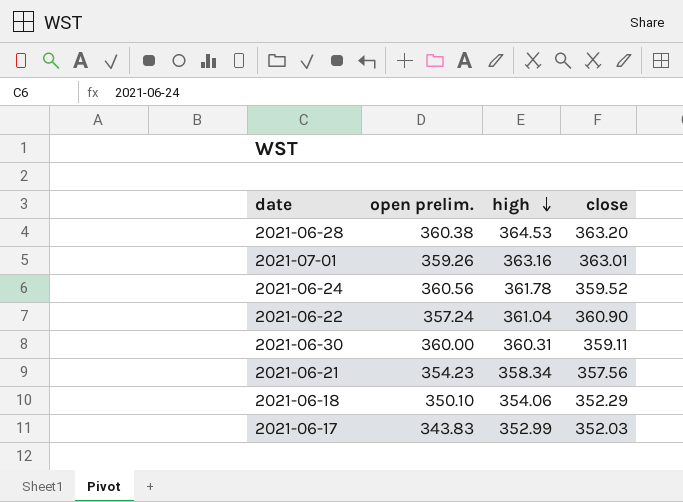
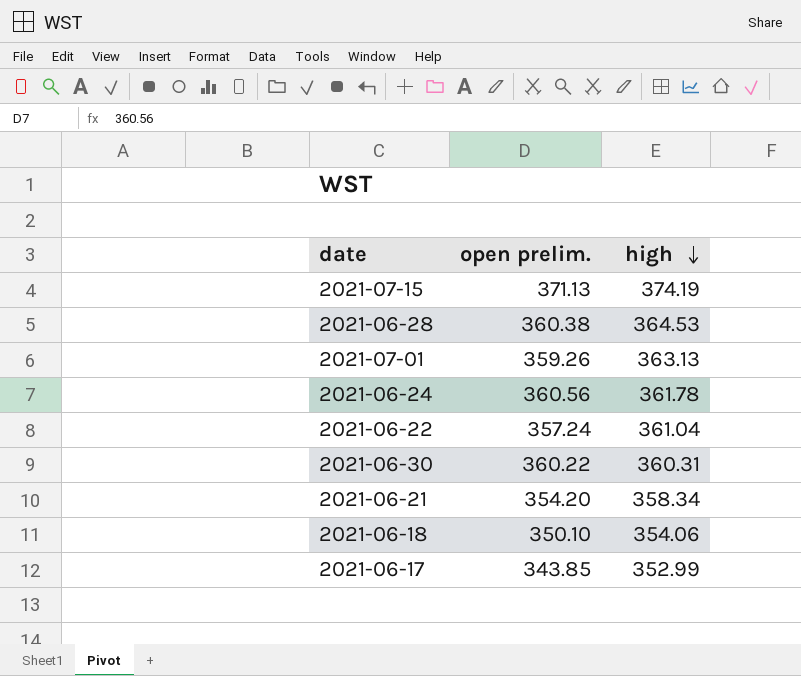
column close | position: 4 -> none
row 2021-07-15: none -> 371.13 | 374.19
2021-07-01 | high: 363.16 -> 363.13
2021-06-30 | open prelim.: 360.00 -> 360.22
2021-06-21 | open prelim.: 354.23 -> 354.20
2021-06-17 | open prelim.: 343.83 -> 343.85

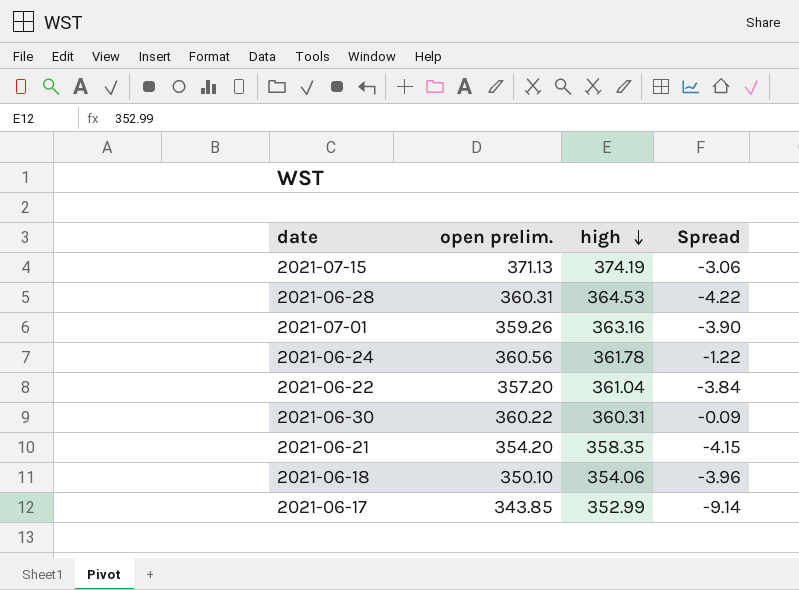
column Spread | formula: none -> [open prelim.] - [high]
2021-06-28 | open prelim.: 360.38 -> 360.31
2021-07-01 | high: 363.13 -> 363.16
2021-06-22 | open prelim.: 357.24 -> 357.20
2021-06-21 | high: 358.34 -> 358.35

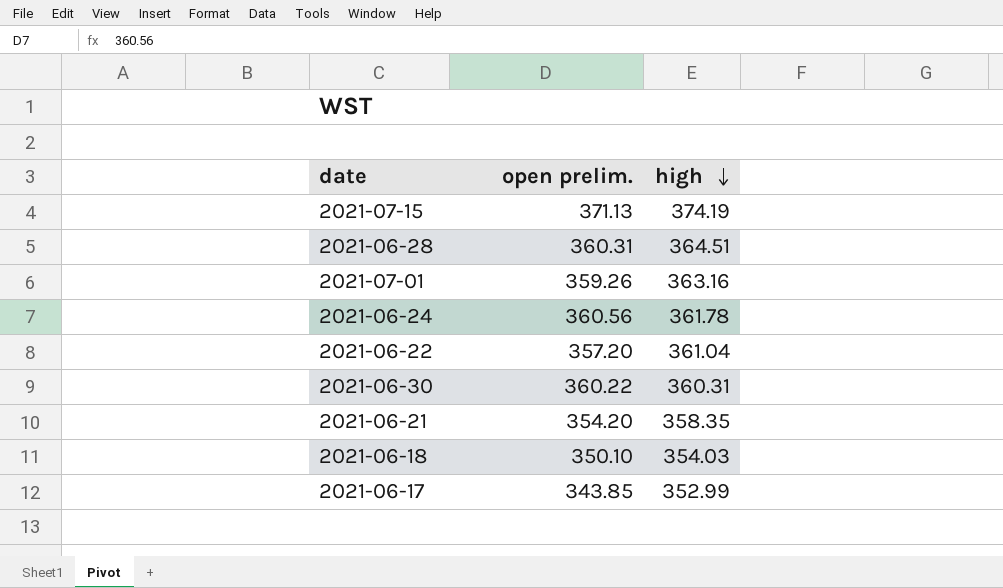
column Spread | formula: [open prelim.] - [high] -> none
2021-06-28 | high: 364.53 -> 364.51
2021-06-18 | high: 354.06 -> 354.03

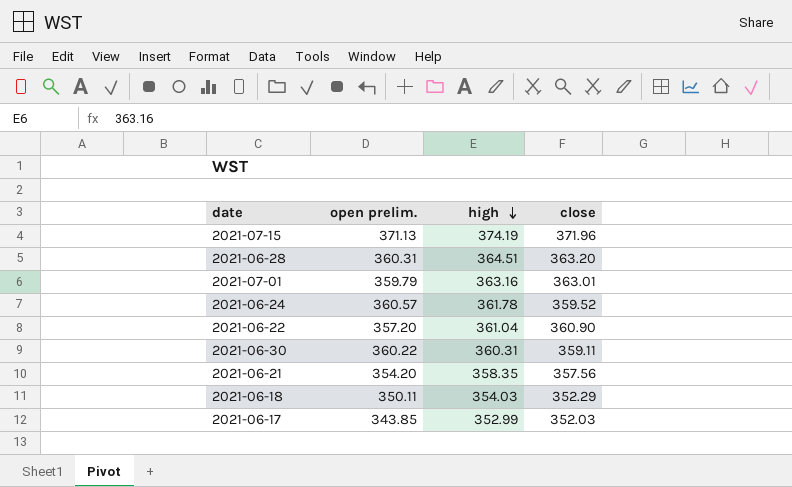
column close | position: none -> 4
2021-07-01 | open prelim.: 359.26 -> 359.79
2021-06-24 | open prelim.: 360.56 -> 360.57
2021-06-18 | open prelim.: 350.10 -> 350.11

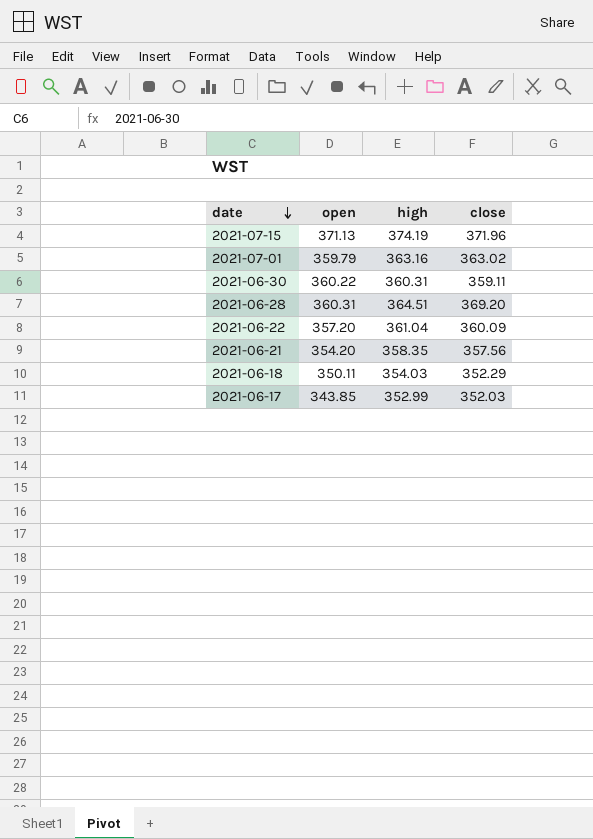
row order: high descending -> date descending
column name: open prelim. -> open
row 2021-06-24: 360.57 | 361.78 | 359.52 -> none
2021-07-01 | close: 363.01 -> 363.02
2021-06-28 | close: 363.20 -> 369.20
2021-06-22 | close: 360.90 -> 360.09

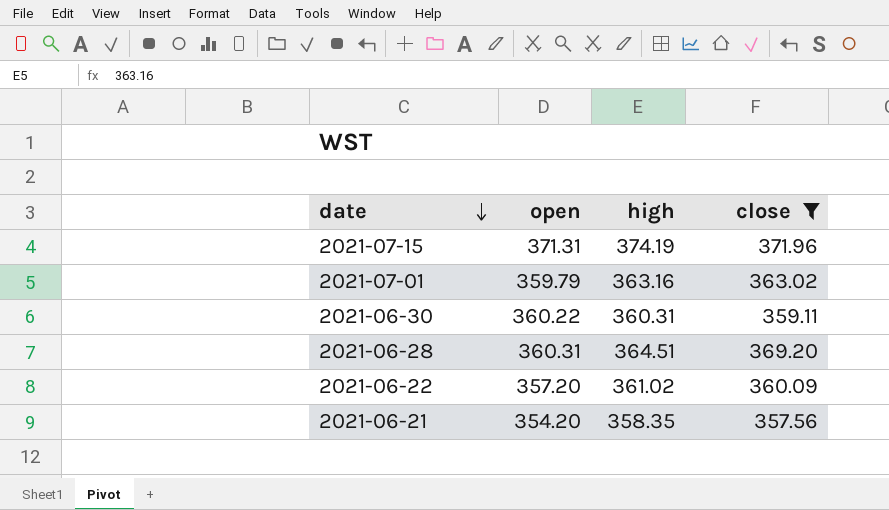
filter: none -> close >= 357.56
2021-07-15 | open: 371.13 -> 371.31
2021-06-22 | high: 361.04 -> 361.02

